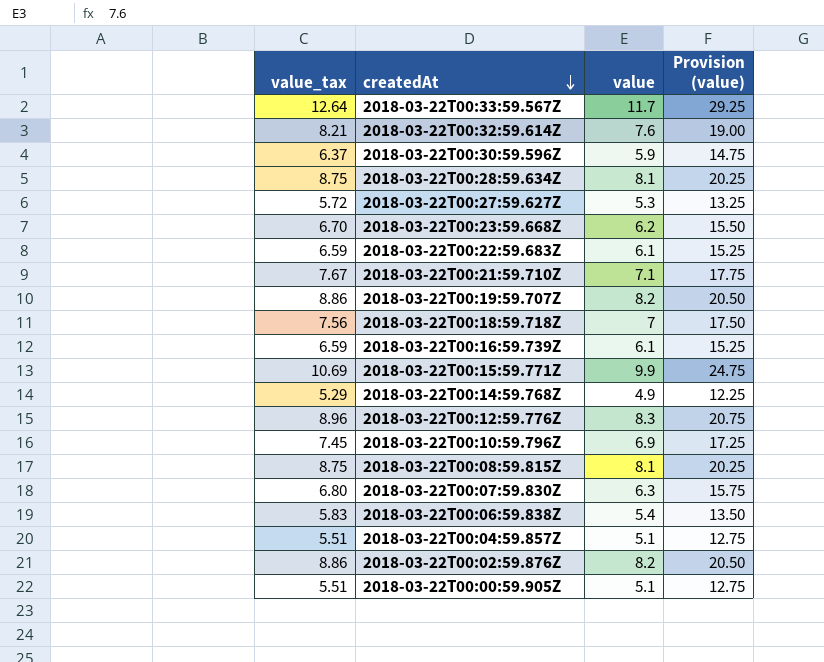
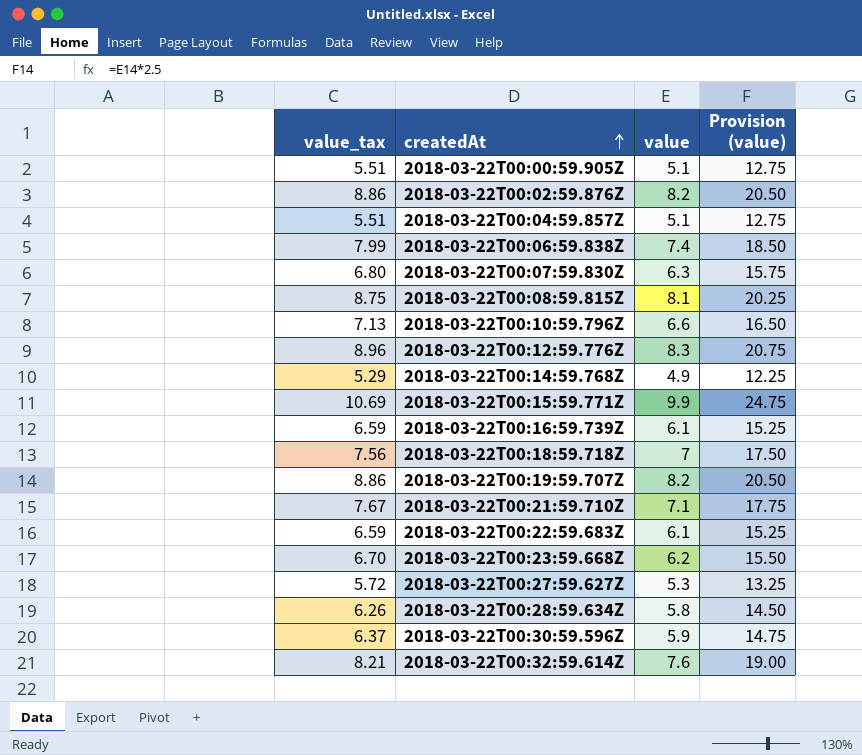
row order: createdAt descending -> createdAt ascending
row 2018-03-22T00:33:59.567Z: 12.64 | 11.7 | 29.25 -> none
2018-03-22T00:06:59.838Z | value_tax: 5.83 -> 7.99
2018-03-22T00:06:59.838Z | value: 5.4 -> 7.4
2018-03-22T00:06:59.838Z | Provision (value): 13.50 -> 18.50
2018-03-22T00:10:59.796Z | value_tax: 7.45 -> 7.13
2018-03-22T00:10:59.796Z | value: 6.9 -> 6.6
2018-03-22T00:10:59.796Z | Provision (value): 17.25 -> 16.50
2018-03-22T00:28:59.634Z | value_tax: 8.75 -> 6.26
2018-03-22T00:28:59.634Z | value: 8.1 -> 5.8
2018-03-22T00:28:59.634Z | Provision (value): 20.25 -> 14.50

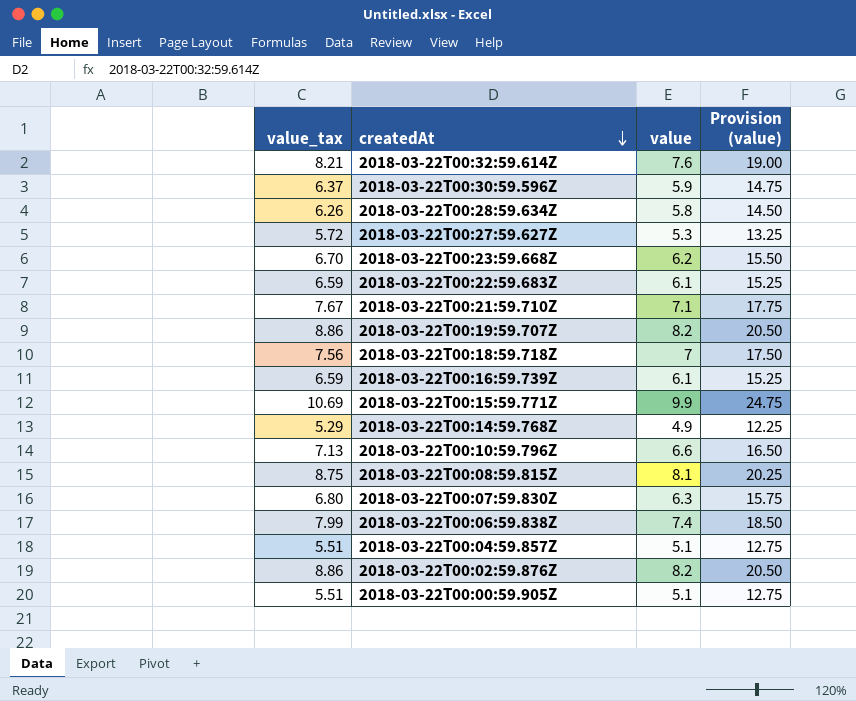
row order: createdAt ascending -> createdAt descending
row 2018-03-22T00:12:59.776Z: 8.96 | 8.3 | 20.75 -> none

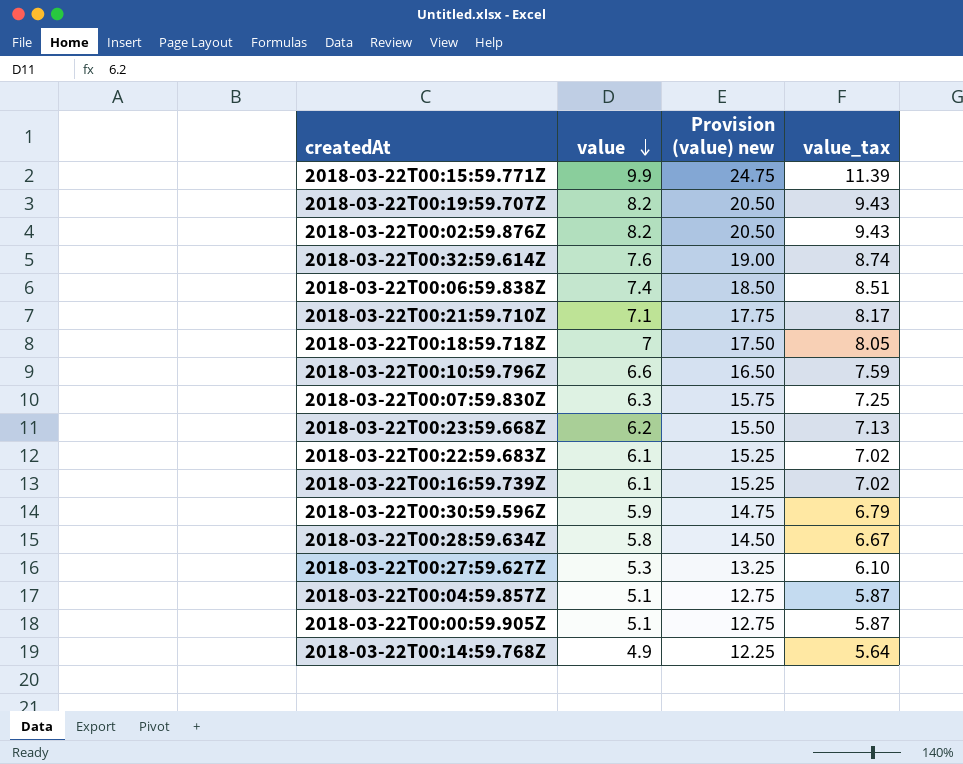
row order: createdAt descending -> value descending
column name: Provision (value) -> Provision (value) new
column value_tax | formula: [value] * 1.08 -> [value] * 1.15
column value_tax | position: 1 -> 4
row 2018-03-22T00:08:59.815Z: 8.75 | 8.1 | 20.25 -> none

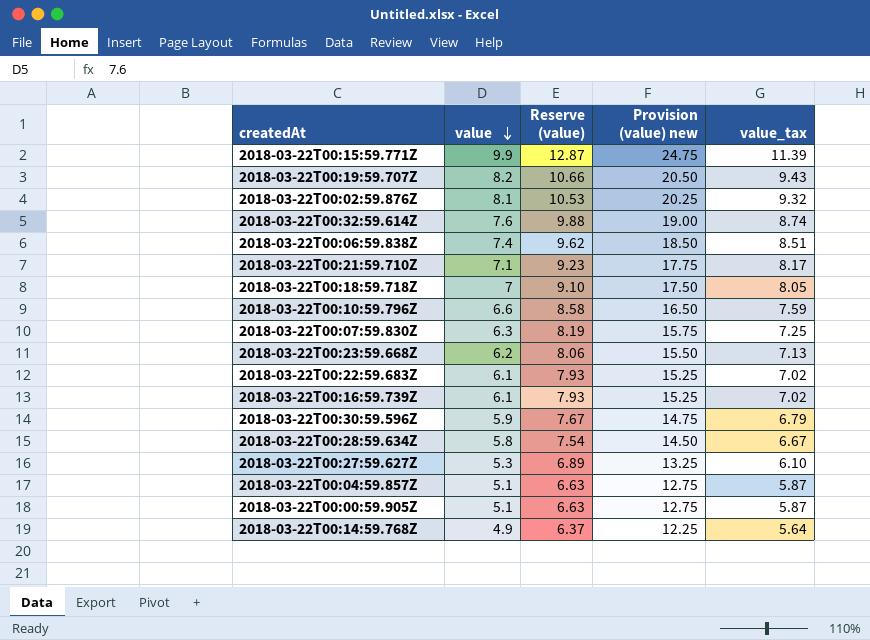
column Reserve (value) | formula: none -> [value] * 1.3
2018-03-22T00:02:59.876Z | value: 8.2 -> 8.1
2018-03-22T00:02:59.876Z | Provision (value) new: 20.50 -> 20.25
2018-03-22T00:02:59.876Z | value_tax: 9.43 -> 9.32

